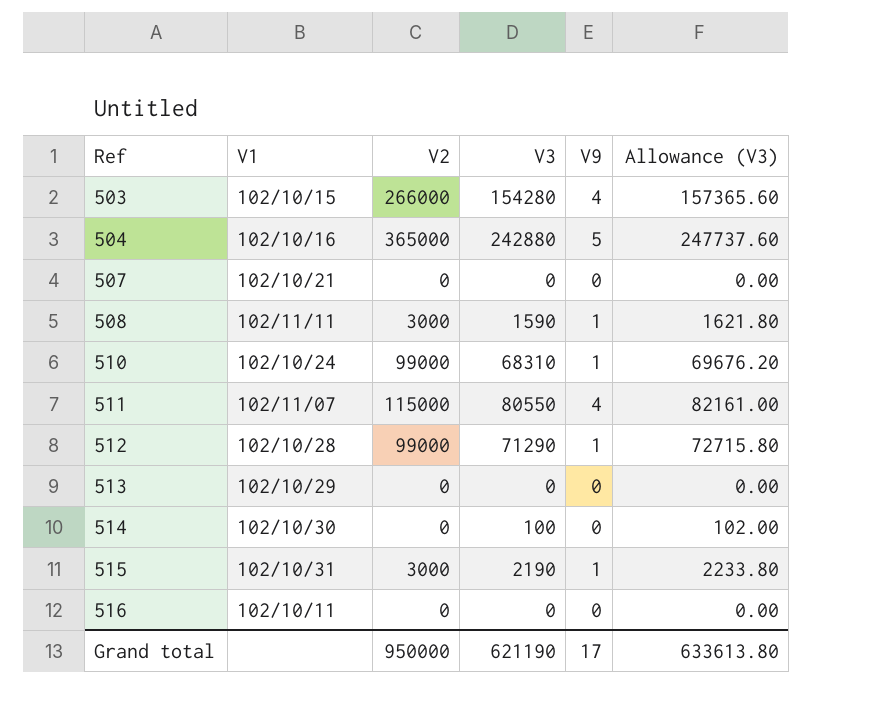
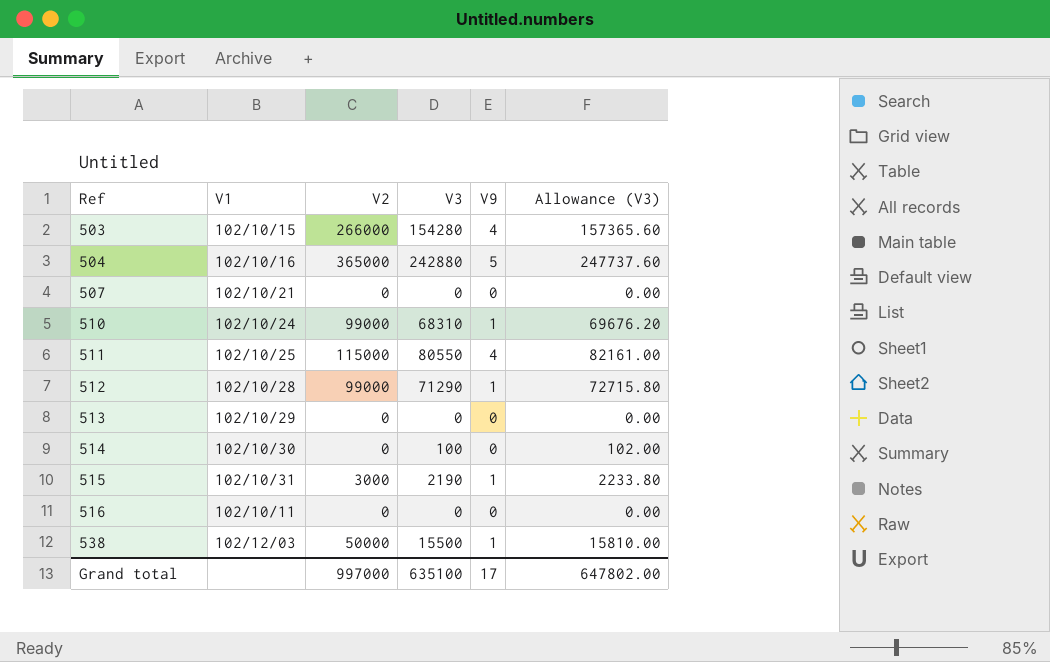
row 508: 102/11/11 | 3000 | 1590 | 1 | 1621.80 -> none
511 | V1: 102/11/07 -> 102/10/25
row 538: none -> 102/12/03 | 50000 | 15500 | 1 | 15810.00
Grand total | V2: 950000 -> 997000
Grand total | V3: 621190 -> 635100
Grand total | Allowance (V3): 633613.80 -> 647802.00

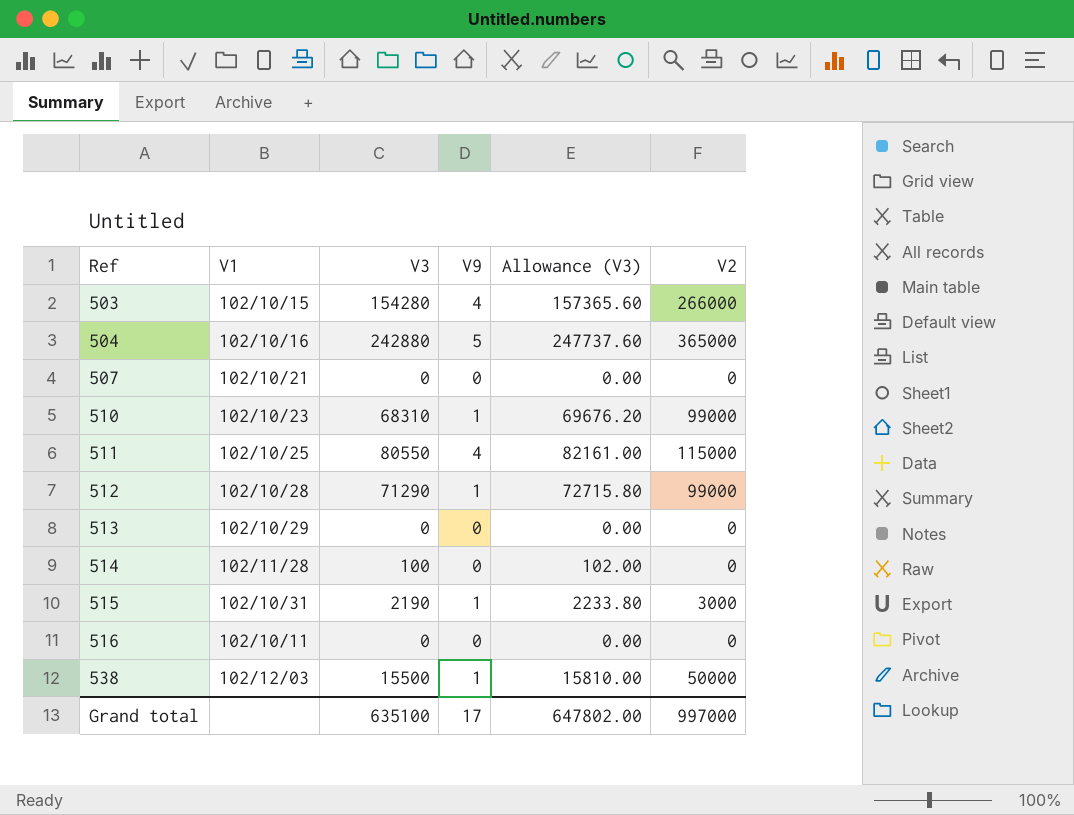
column V2 | position: 3 -> 6
510 | V1: 102/10/24 -> 102/10/23
514 | V1: 102/10/30 -> 102/11/28

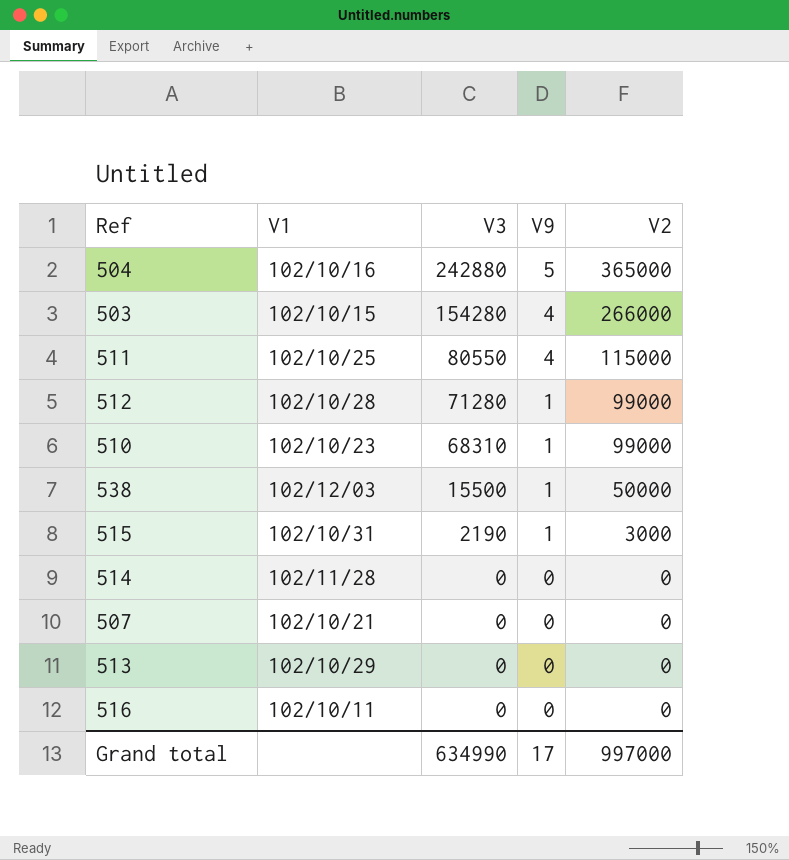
row order: Ref ascending -> V3 descending
column Allowance (V3) | formula: [V3] * 1.02 -> none
512 | V3: 71290 -> 71280
514 | V3: 100 -> 0
Grand total | V3: 635100 -> 634990

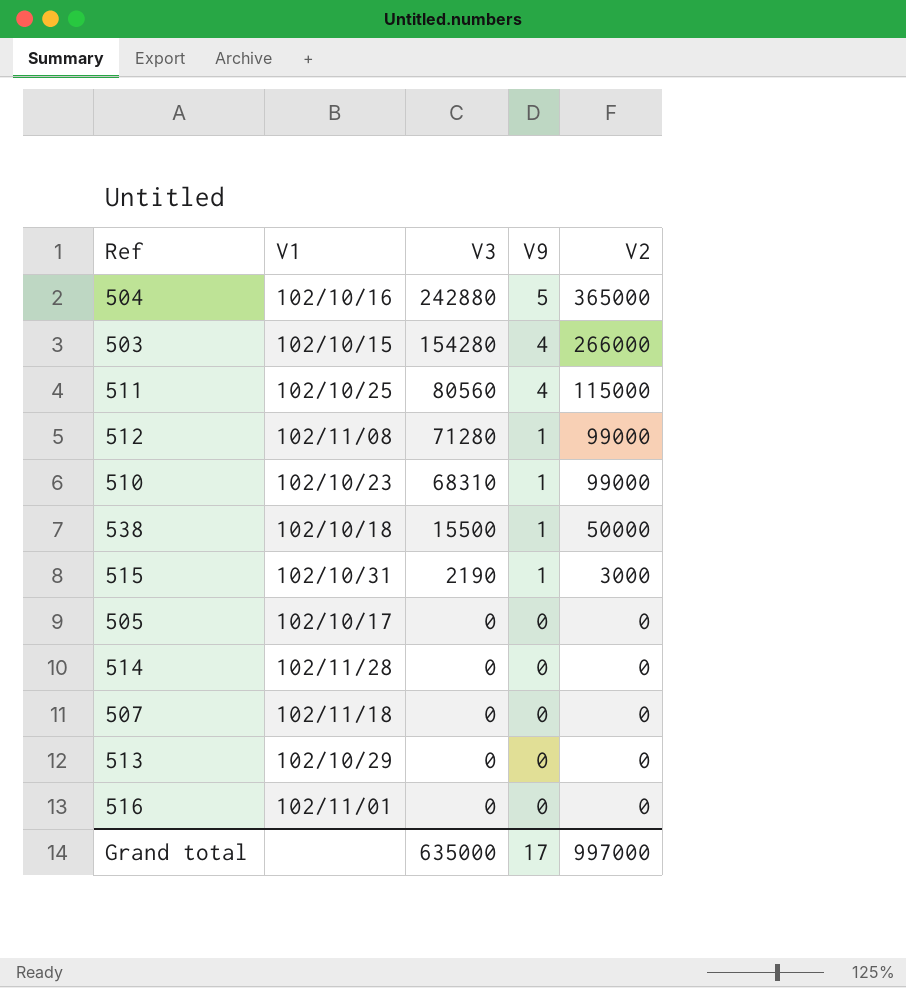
511 | V3: 80550 -> 80560
512 | V1: 102/10/28 -> 102/11/08
538 | V1: 102/12/03 -> 102/10/18
row 505: none -> 102/10/17 | 0 | 0 | 0
507 | V1: 102/10/21 -> 102/11/18
516 | V1: 102/10/11 -> 102/11/01
Grand total | V3: 634990 -> 635000

